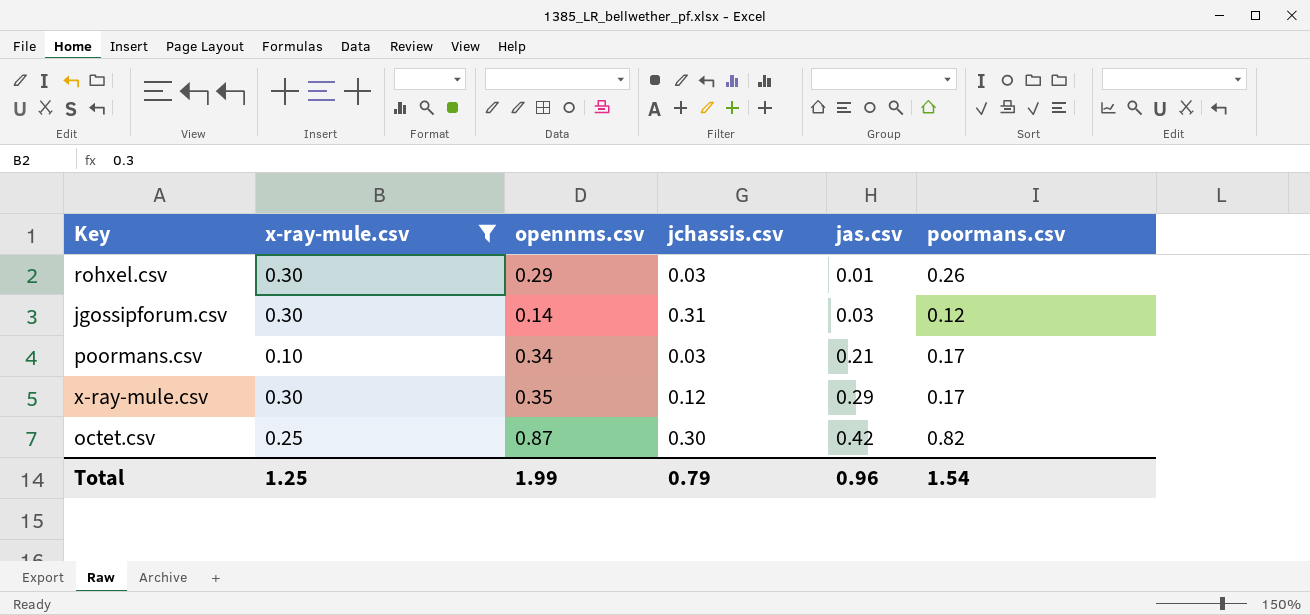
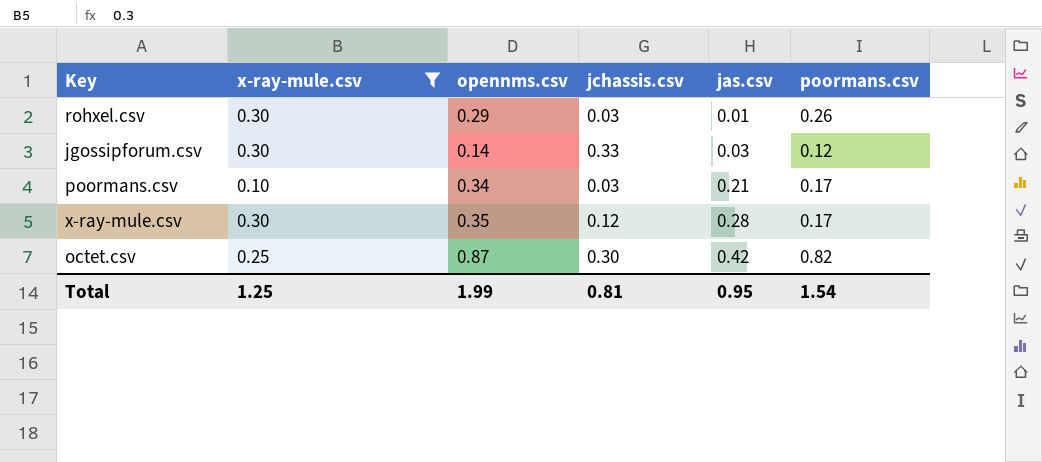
jgossipforum.csv | jchassis.csv: 0.31 -> 0.33
x-ray-mule.csv | jas.csv: 0.29 -> 0.28
Total | jchassis.csv: 0.79 -> 0.81
Total | jas.csv: 0.96 -> 0.95

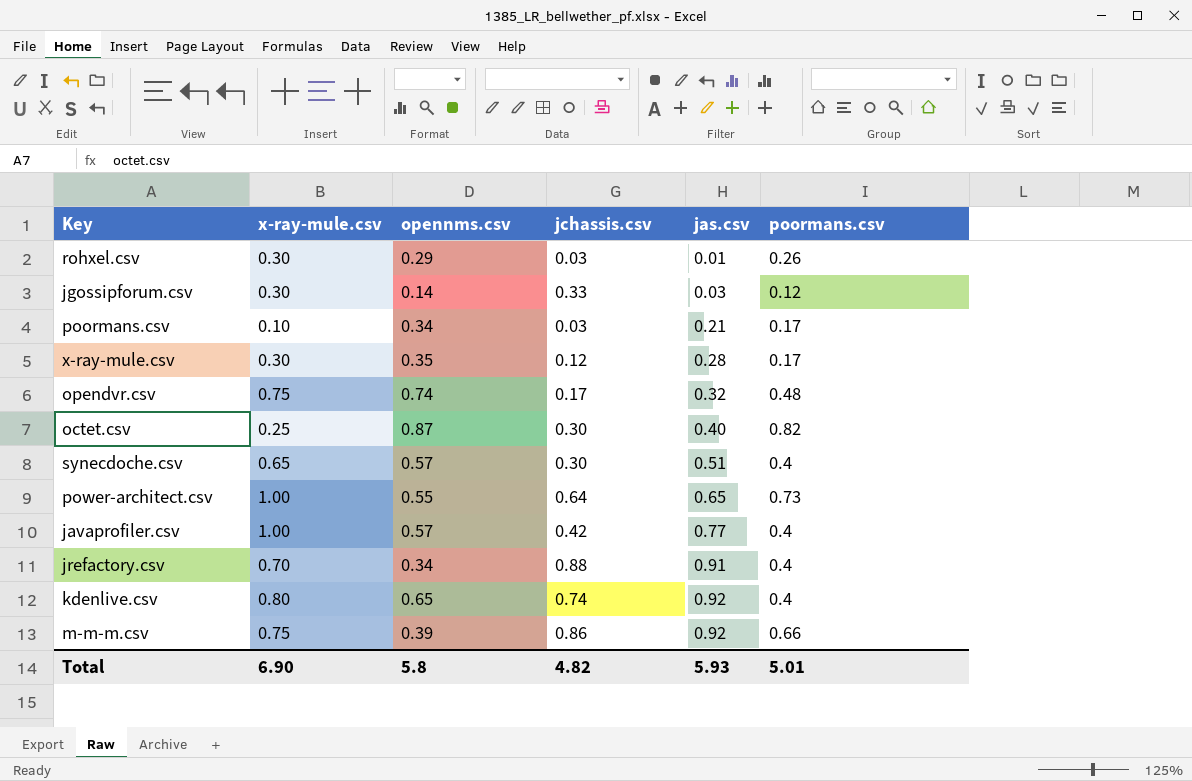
filter: x-ray-mule.csv <= 0.30 -> none
octet.csv | jas.csv: 0.42 -> 0.40
Total | x-ray-mule.csv: 1.25 -> 6.90
Total | opennms.csv: 1.99 -> 5.8
Total | jchassis.csv: 0.81 -> 4.82
Total | jas.csv: 0.95 -> 5.93
Total | poormans.csv: 1.54 -> 5.01

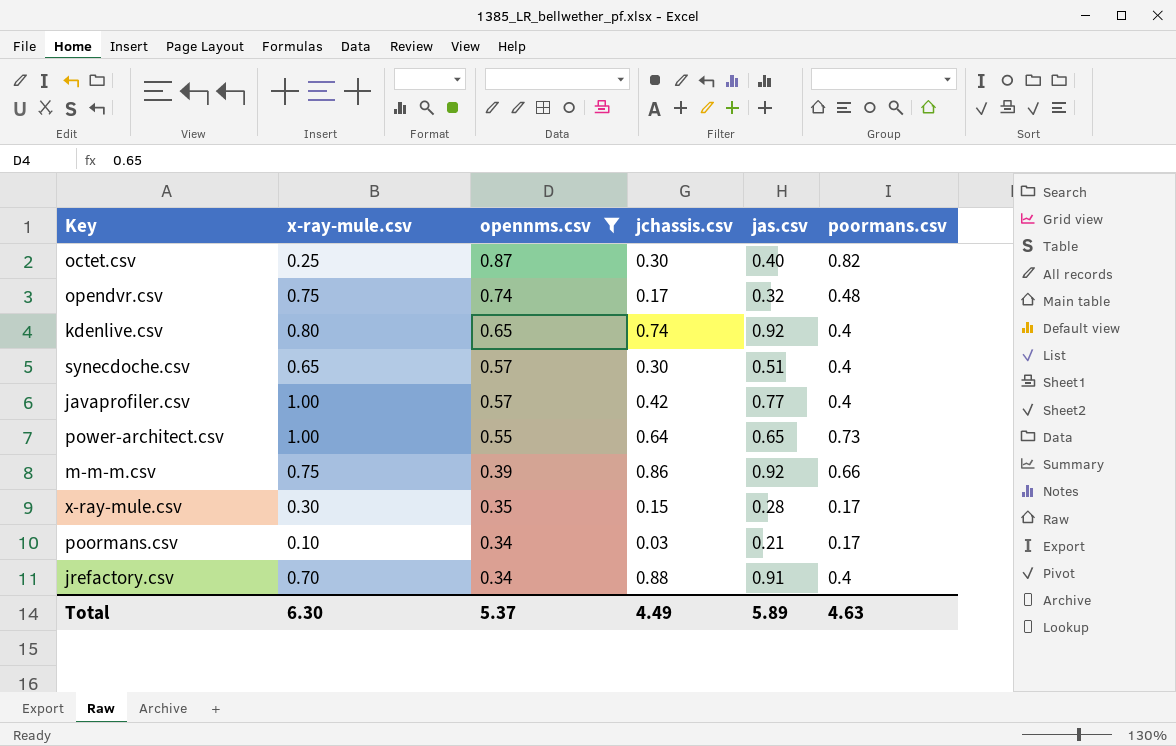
filter: none -> opennms.csv >= 0.34
row order: jas.csv ascending -> opennms.csv descending
x-ray-mule.csv | jchassis.csv: 0.12 -> 0.15
Total | x-ray-mule.csv: 6.90 -> 6.30
Total | opennms.csv: 5.8 -> 5.37
Total | jchassis.csv: 4.82 -> 4.49
Total | jas.csv: 5.93 -> 5.89
Total | poormans.csv: 5.01 -> 4.63

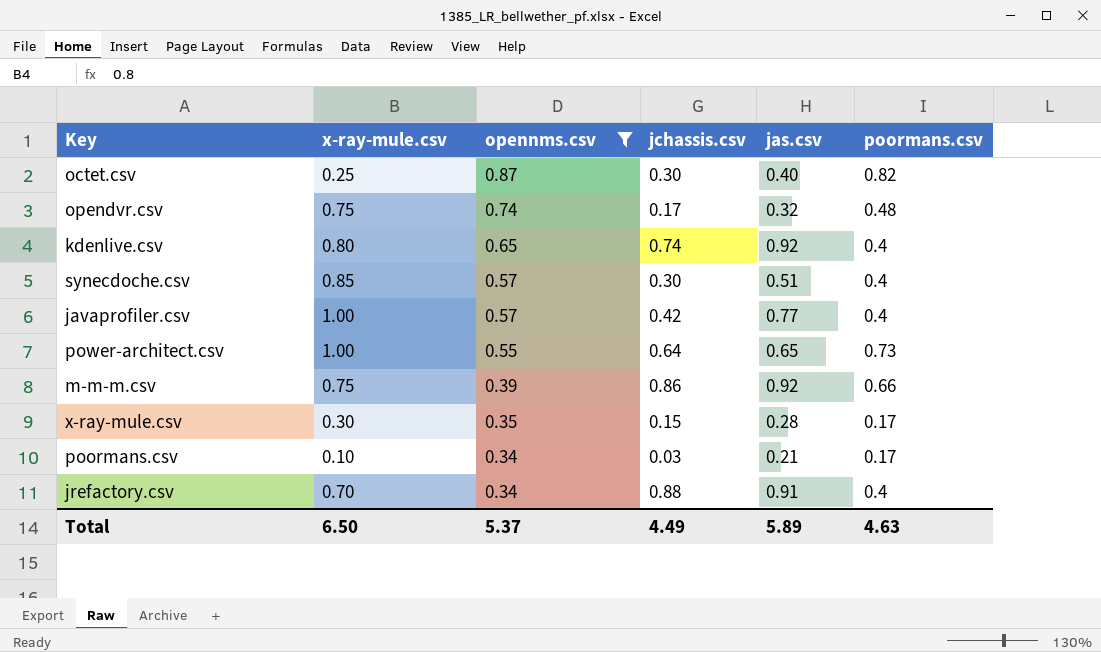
synecdoche.csv | x-ray-mule.csv: 0.65 -> 0.85
Total | x-ray-mule.csv: 6.30 -> 6.50

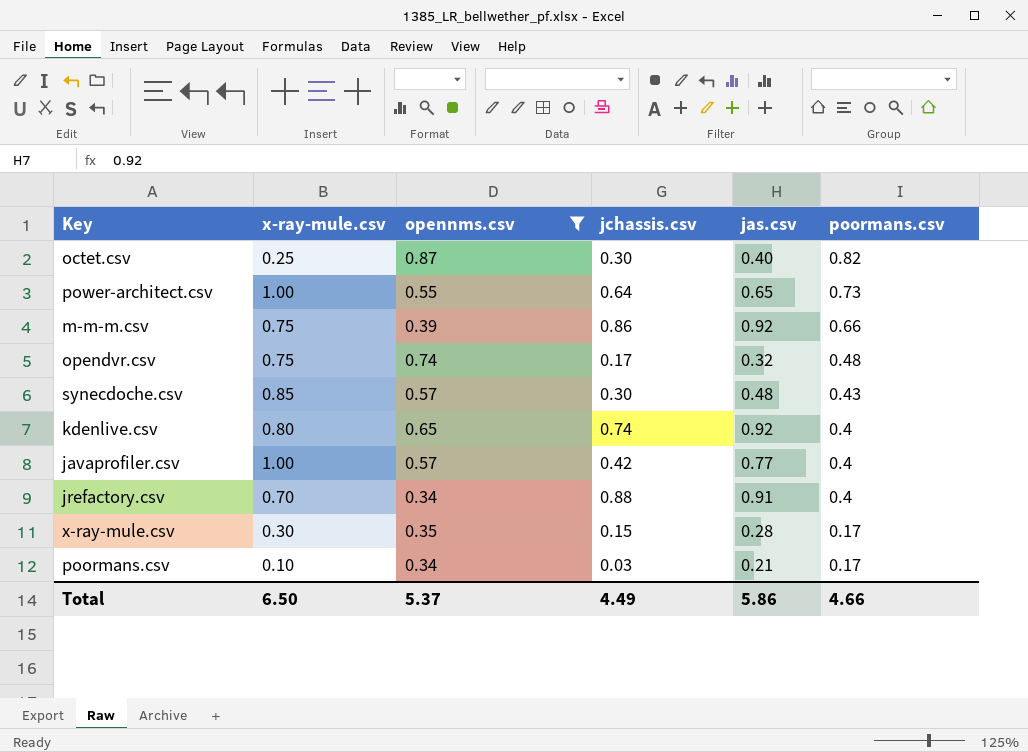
row order: opennms.csv descending -> poormans.csv descending
synecdoche.csv | jas.csv: 0.51 -> 0.48
synecdoche.csv | poormans.csv: 0.4 -> 0.43
Total | jas.csv: 5.89 -> 5.86
Total | poormans.csv: 4.63 -> 4.66

